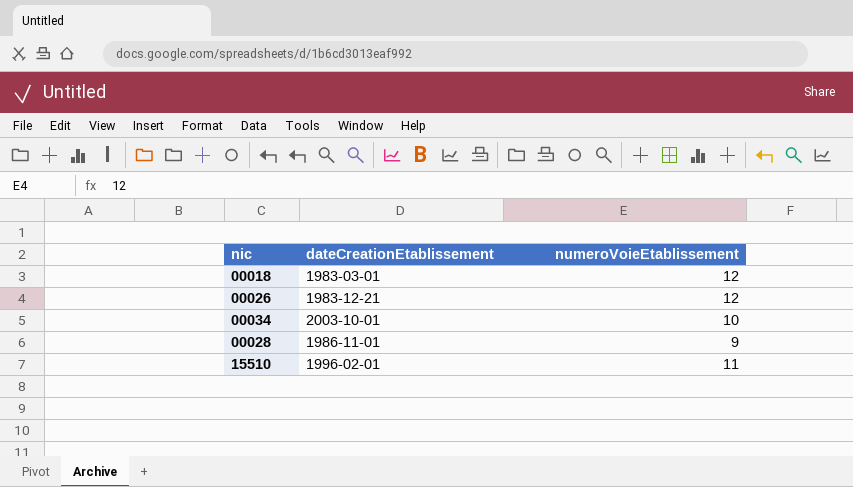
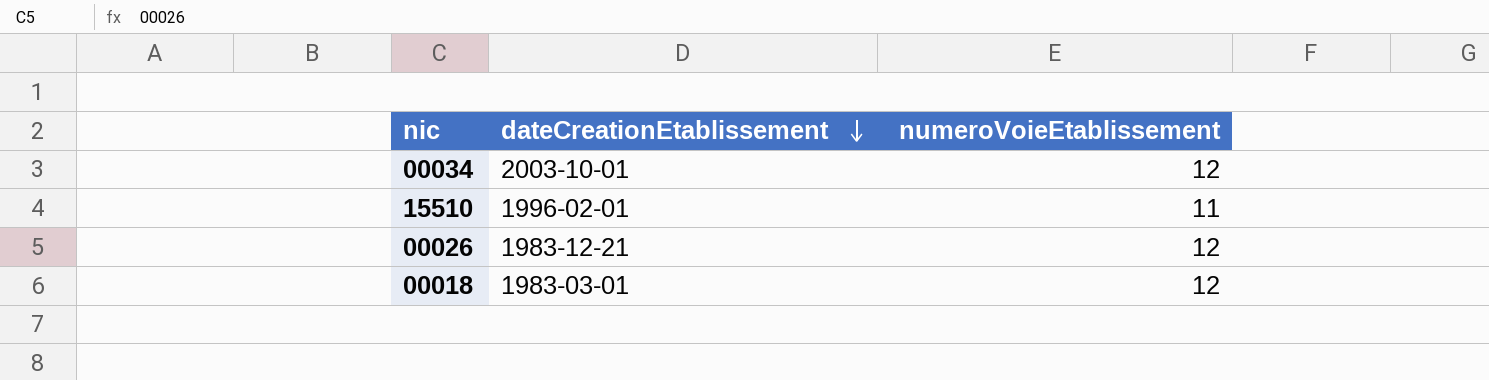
row order: none -> dateCreationEtablissement descending
row 00028: 1986-11-01 | 9 -> none
00034 | numeroVoieEtablissement: 10 -> 12

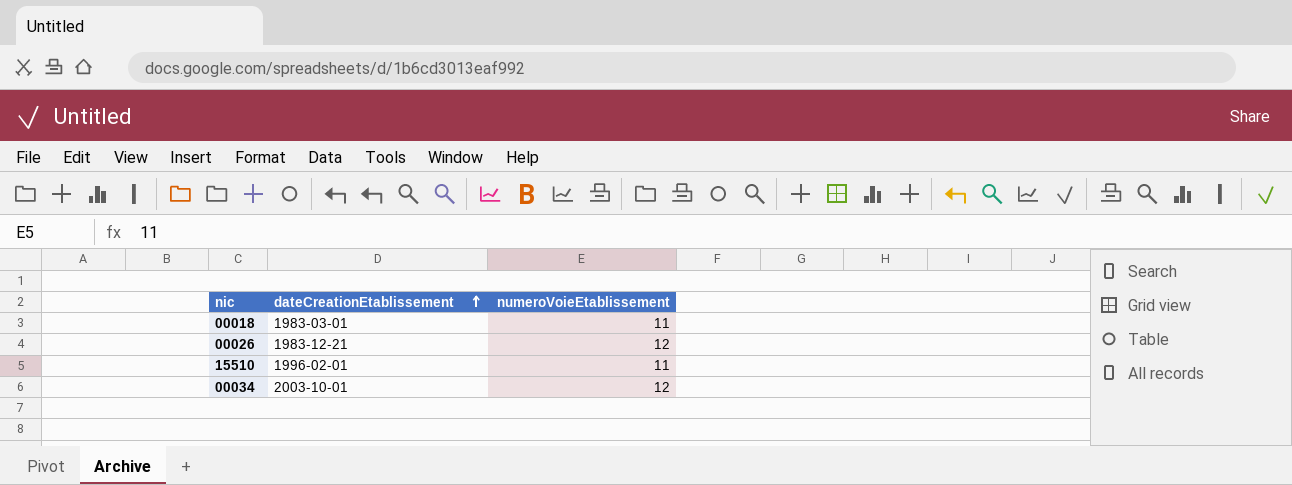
row order: dateCreationEtablissement descending -> dateCreationEtablissement ascending
00018 | numeroVoieEtablissement: 12 -> 11

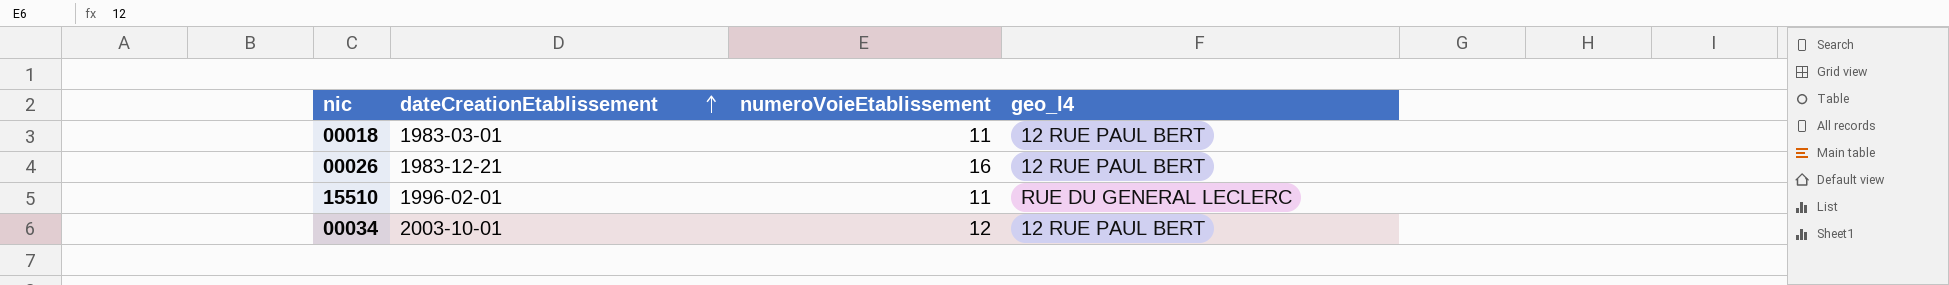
column geo_l4 | position: none -> 4
00026 | numeroVoieEtablissement: 12 -> 16

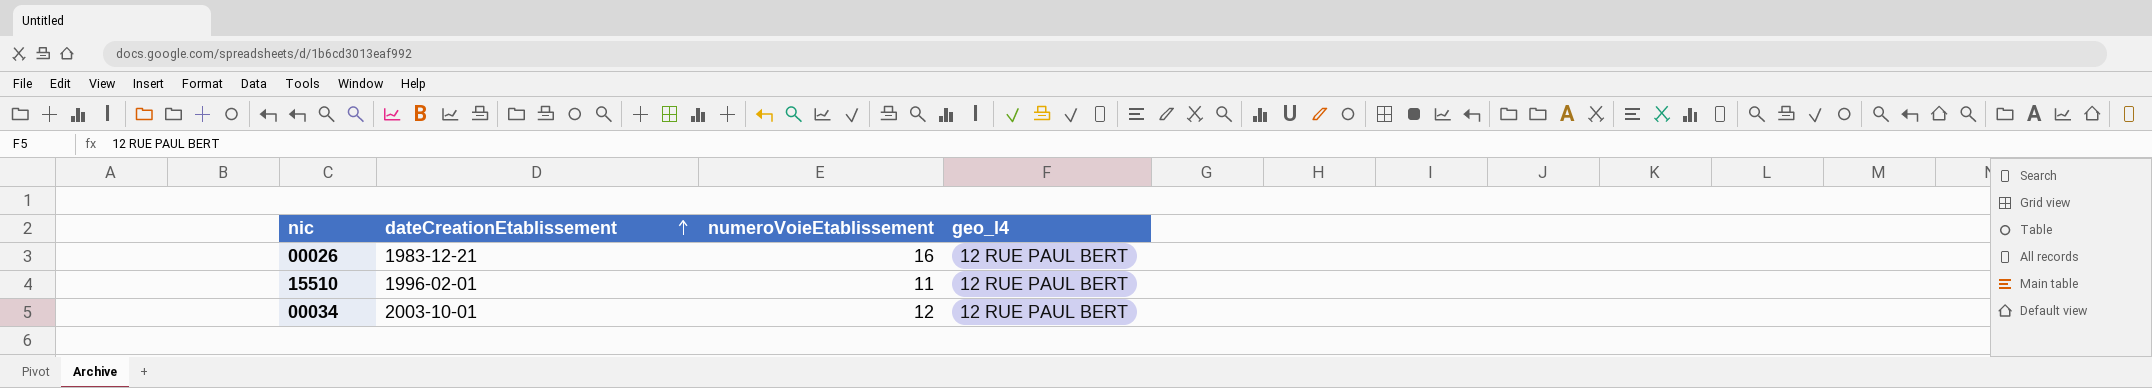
row 00018: 1983-03-01 | 11 | 12 RUE PAUL BERT -> none
15510 | geo_l4: RUE DU GENERAL LECLERC -> 12 RUE PAUL BERT

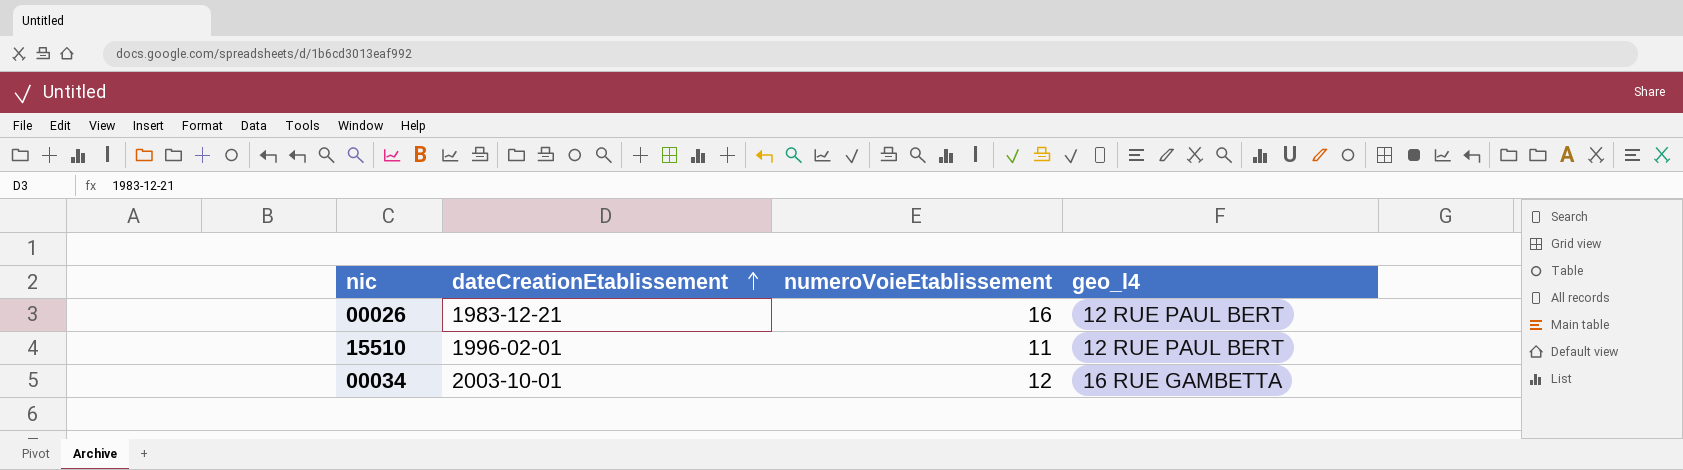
00034 | geo_l4: 12 RUE PAUL BERT -> 16 RUE GAMBETTA

